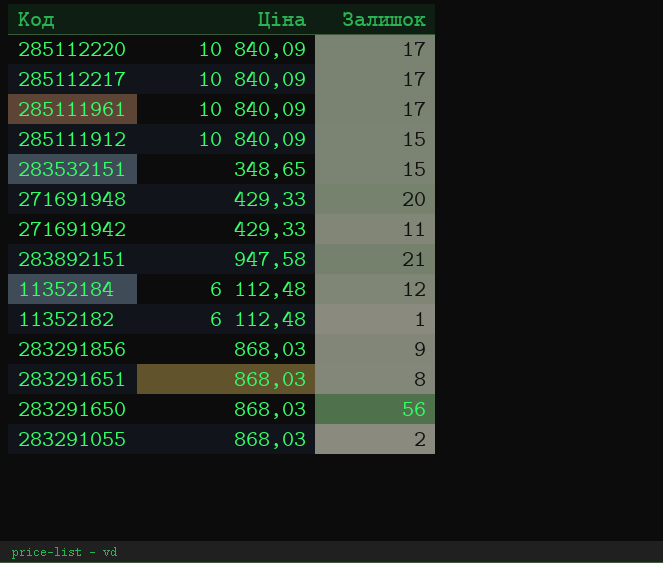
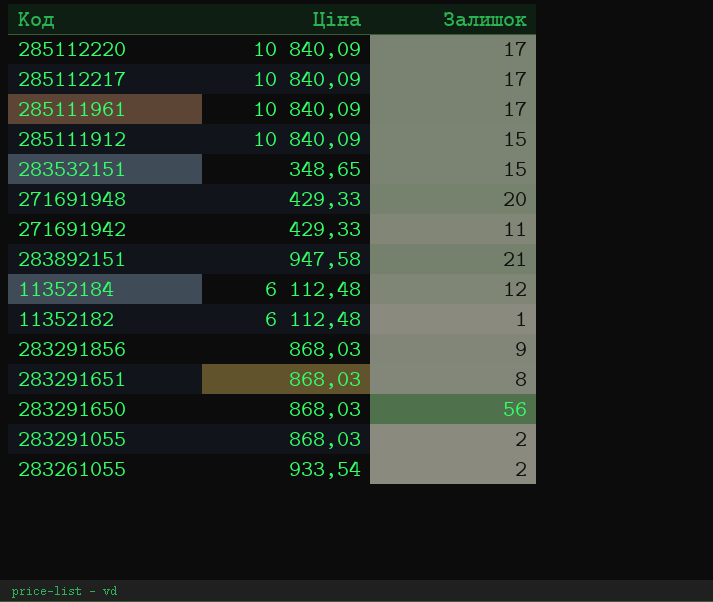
row 283261055: none -> 933,54 | 2

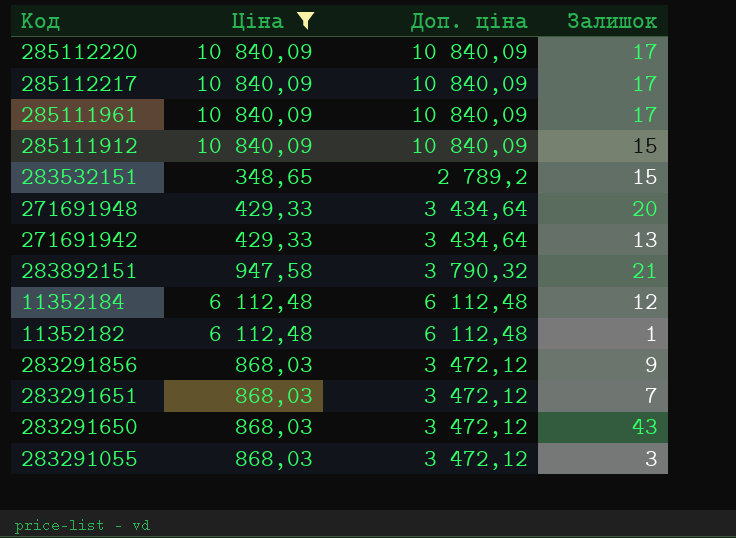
filter: none -> Ціна != 933,54
column Доп. ціна | position: none -> 3
271691942 | Залишок: 11 -> 13
283291651 | Залишок: 8 -> 7
283291650 | Залишок: 56 -> 43
283291055 | Залишок: 2 -> 3

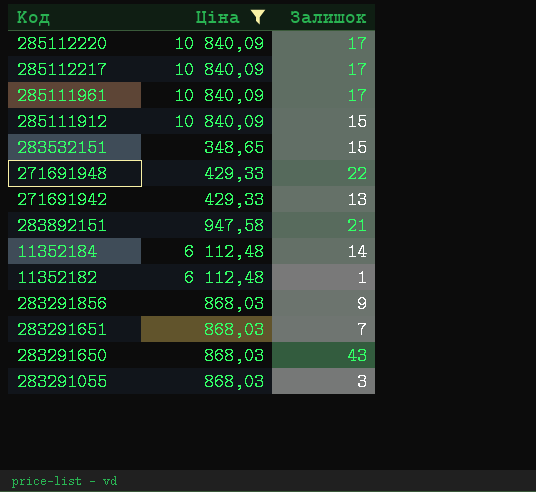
column Доп. ціна | position: 3 -> none
271691948 | Залишок: 20 -> 22
11352184 | Залишок: 12 -> 14

